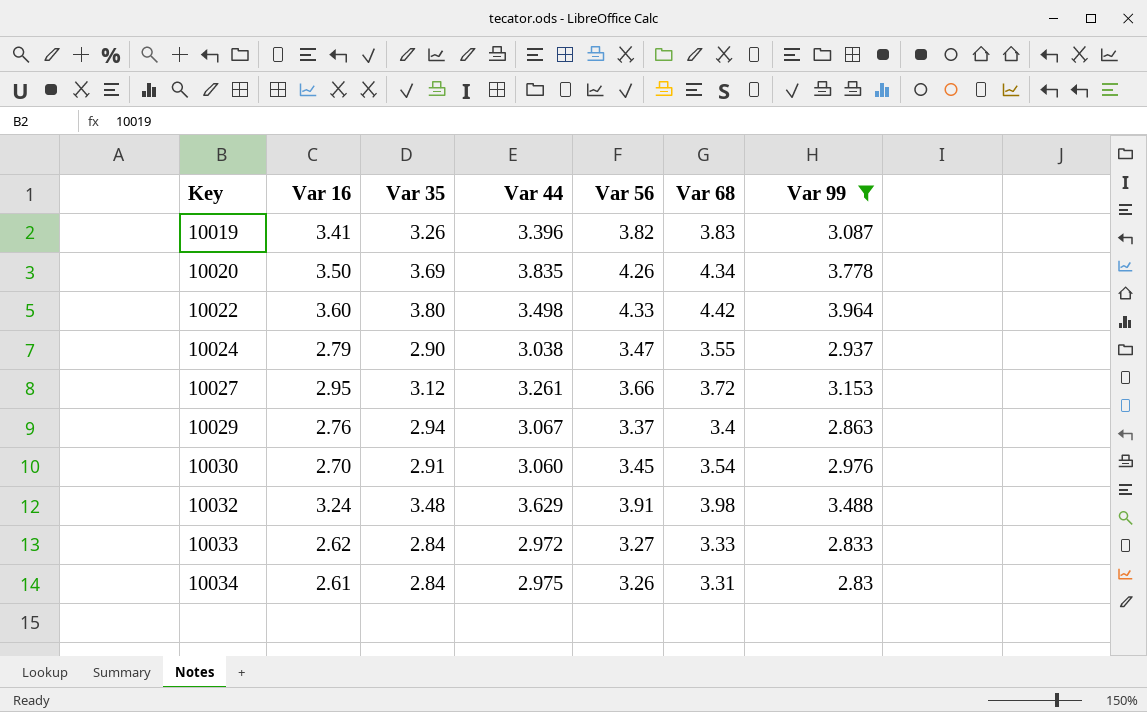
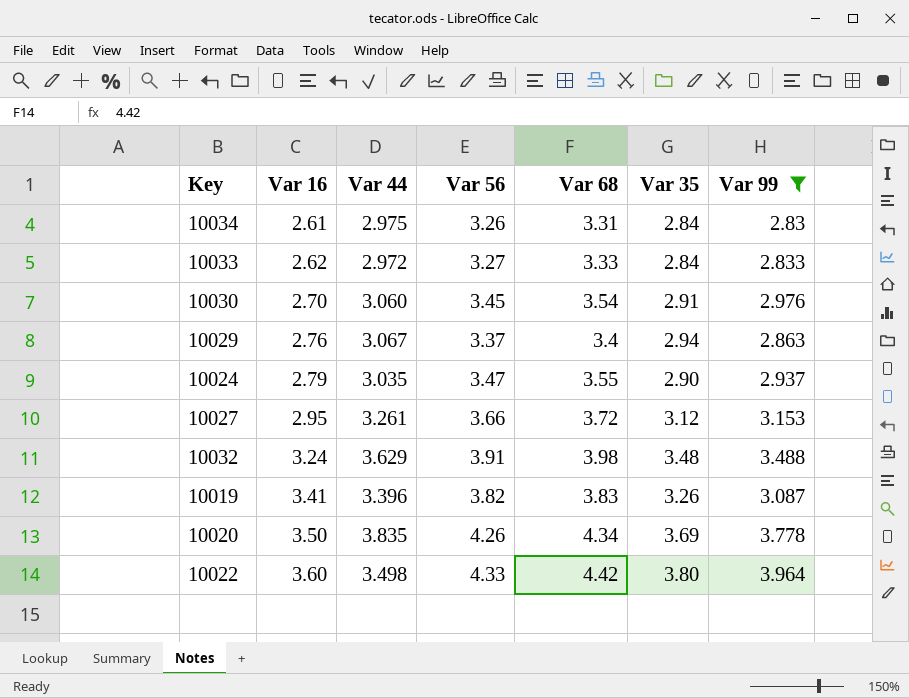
row order: Key ascending -> Var 16 ascending
column Var 35 | position: 3 -> 6
10024 | Var 44: 3.038 -> 3.035

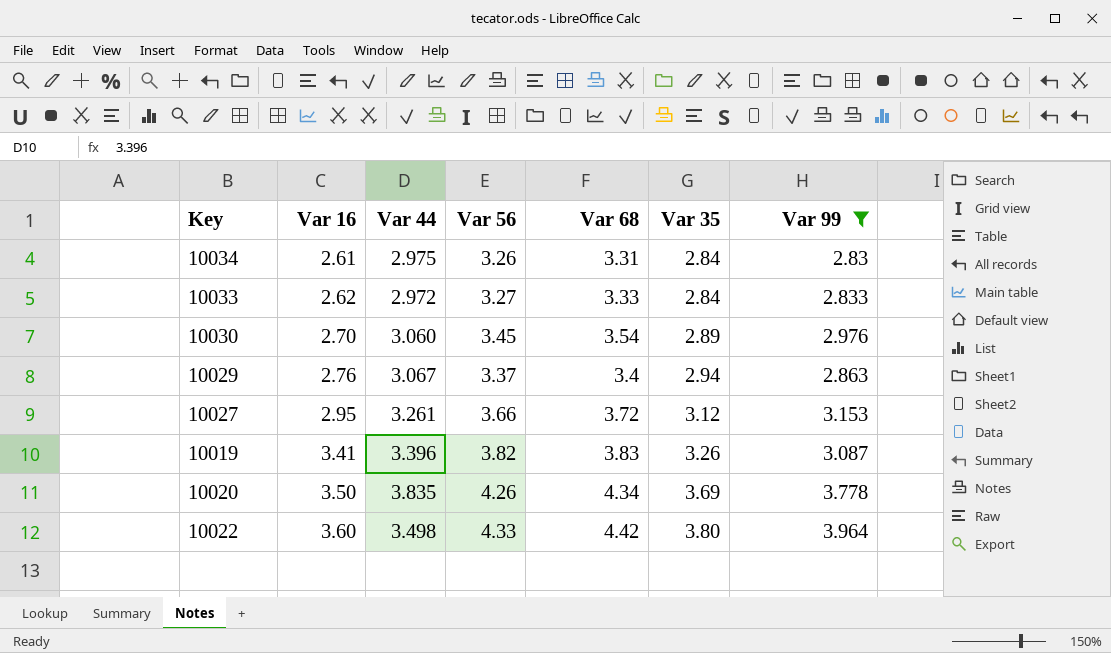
row 10024: 2.79 | 3.035 | 3.47 | 3.55 | 2.90 | 2.937 -> none
row 10032: 3.24 | 3.629 | 3.91 | 3.98 | 3.48 | 3.488 -> none
10030 | Var 35: 2.91 -> 2.89

